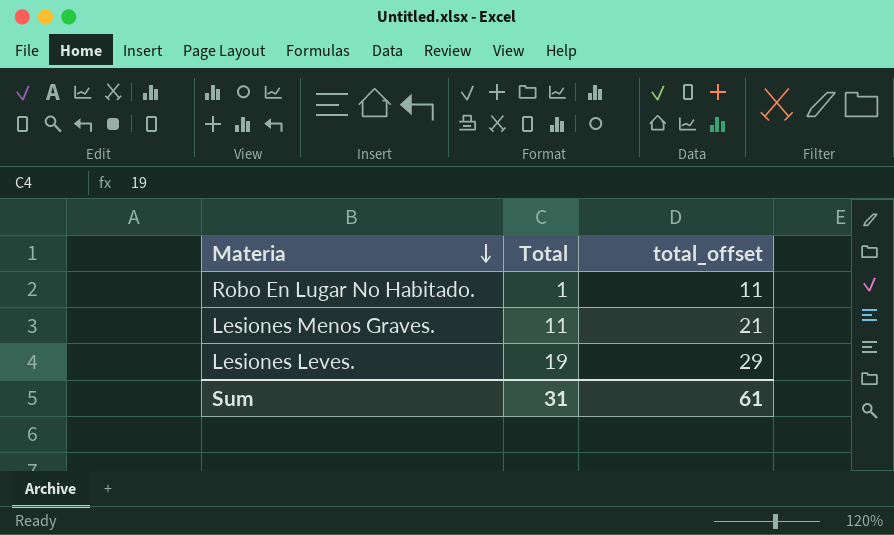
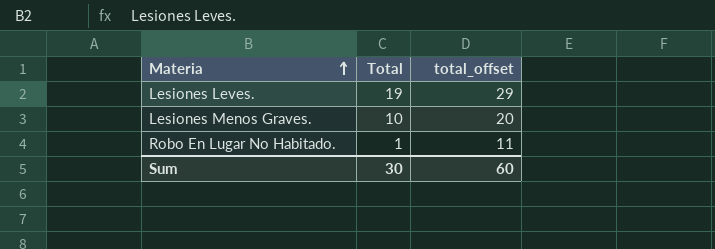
row order: Materia descending -> Materia ascending
Lesiones Menos Graves. | Total: 11 -> 10
Lesiones Menos Graves. | total_offset: 21 -> 20
Sum | Total: 31 -> 30
Sum | total_offset: 61 -> 60

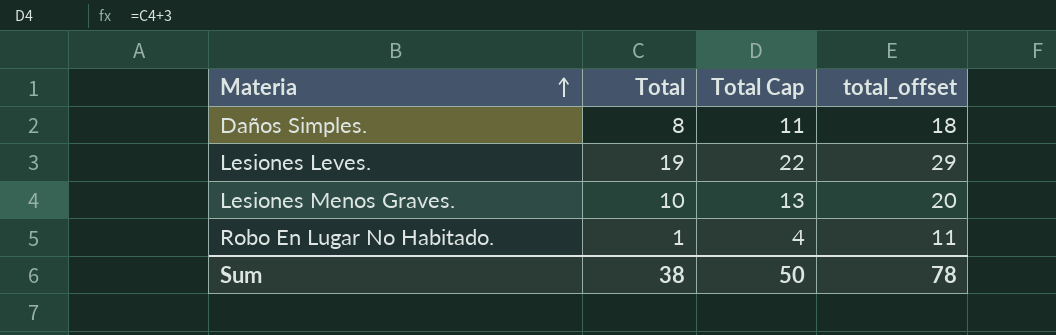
column Total Cap | formula: none -> [Total] + 3
row Daños Simples.: none -> 8 | 11 | 18
Sum | Total: 30 -> 38
Sum | total_offset: 60 -> 78

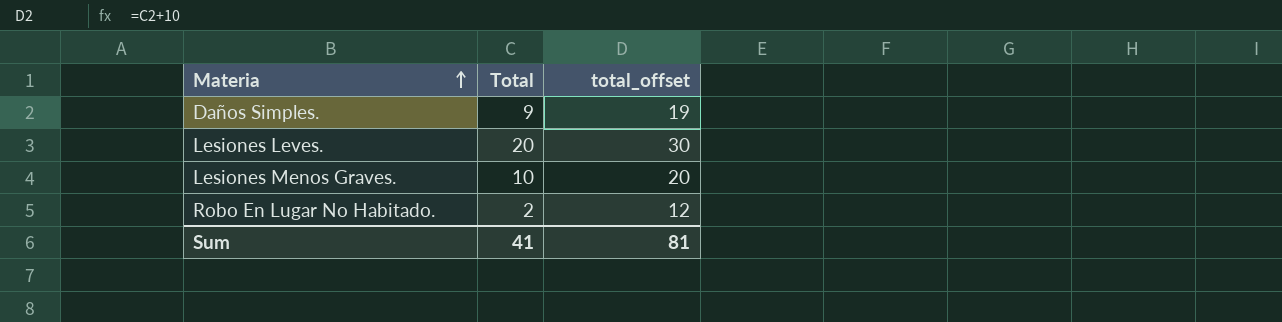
column Total Cap | formula: [Total] + 3 -> none
Daños Simples. | Total: 8 -> 9
Daños Simples. | total_offset: 18 -> 19
Lesiones Leves. | Total: 19 -> 20
Lesiones Leves. | total_offset: 29 -> 30
Robo En Lugar No Habitado. | Total: 1 -> 2
Robo En Lugar No Habitado. | total_offset: 11 -> 12
Sum | Total: 38 -> 41
Sum | total_offset: 78 -> 81

